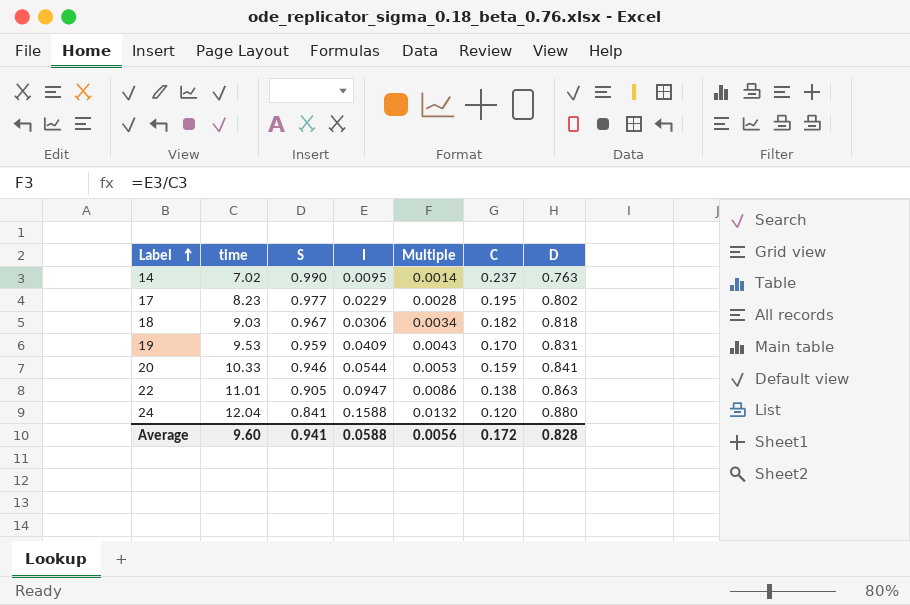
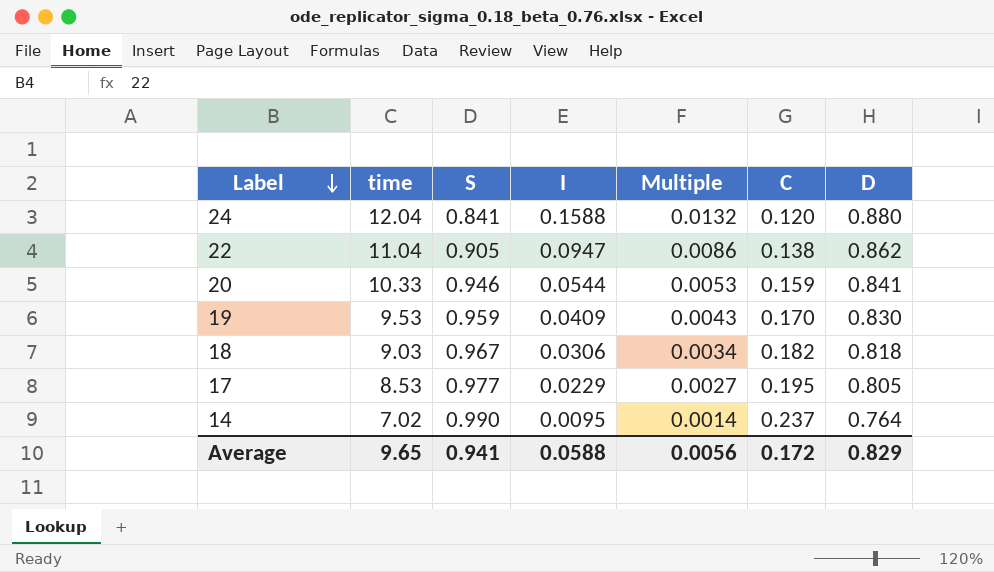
row order: Label ascending -> Label descending
22 | time: 11.01 -> 11.04
22 | D: 0.863 -> 0.862
19 | D: 0.831 -> 0.830
17 | time: 8.23 -> 8.53
17 | Multiple: 0.0028 -> 0.0027
17 | D: 0.802 -> 0.805
14 | D: 0.763 -> 0.764
Average | time: 9.60 -> 9.65
Average | D: 0.828 -> 0.829

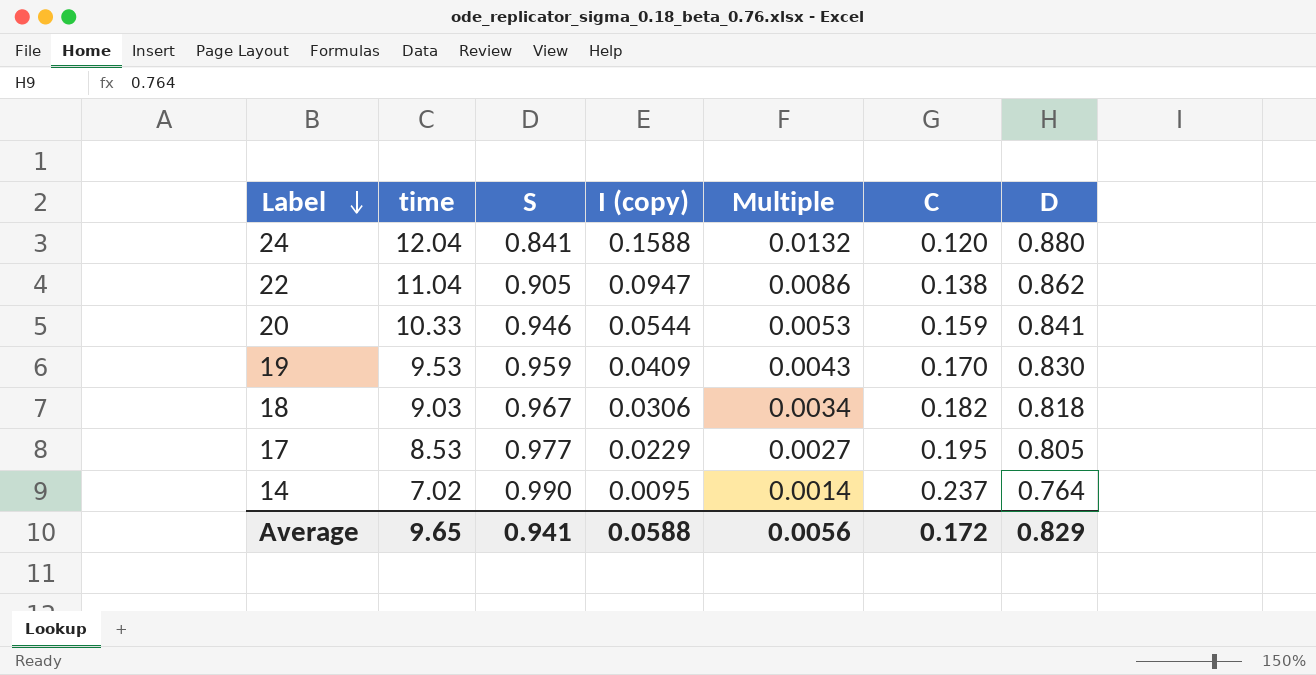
column name: I -> I (copy)

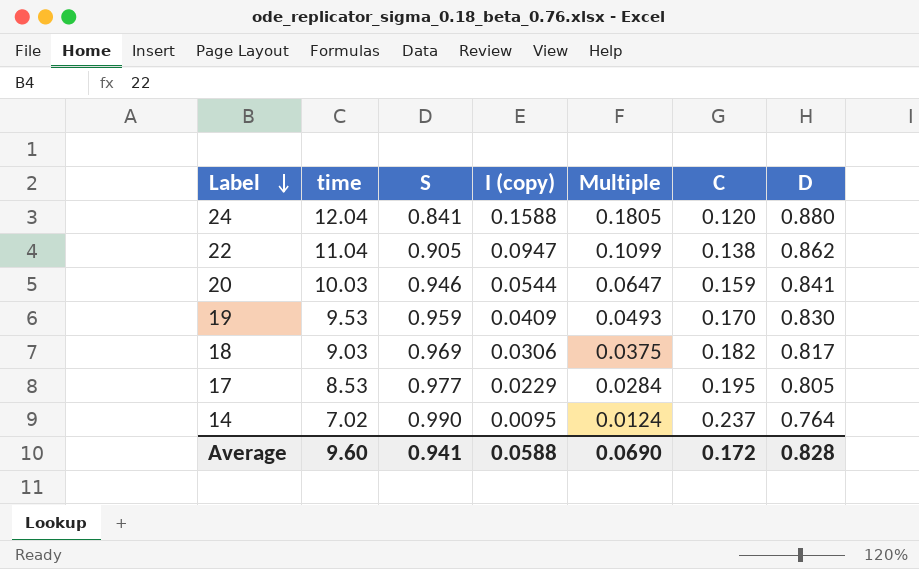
column Multiple | formula: [I (copy)] / [time] -> [I (copy)] / [D]
20 | time: 10.33 -> 10.03
18 | S: 0.967 -> 0.969
18 | D: 0.818 -> 0.817
Average | time: 9.65 -> 9.60
Average | Multiple: 0.0056 -> 0.0690
Average | D: 0.829 -> 0.828

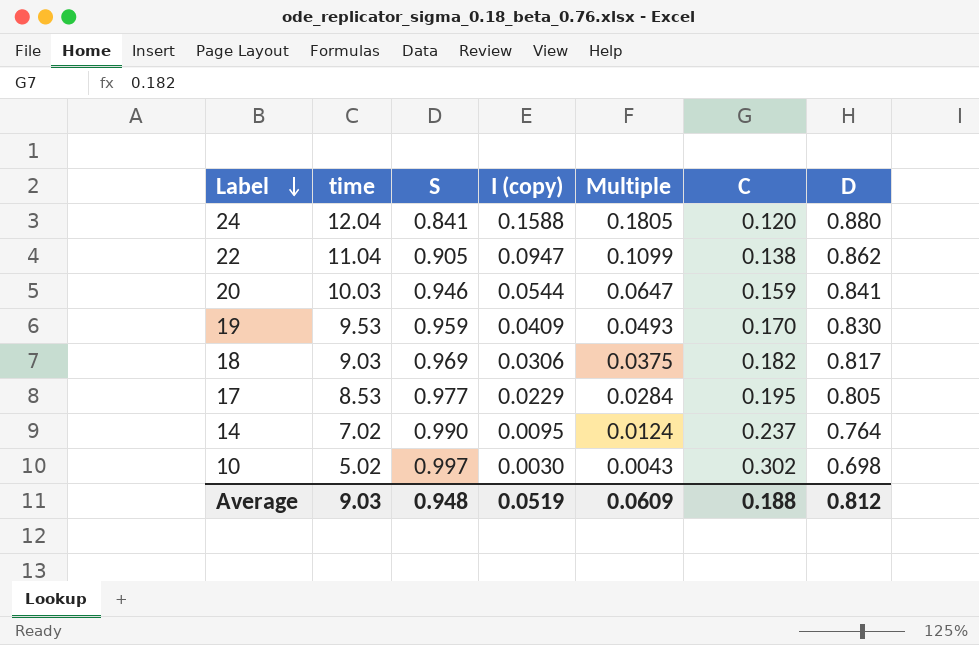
row 10: none -> 5.02 | 0.997 | 0.0030 | 0.0043 | 0.302 | 0.698
Average | time: 9.60 -> 9.03
Average | S: 0.941 -> 0.948
Average | I (copy): 0.0588 -> 0.0519
Average | Multiple: 0.0690 -> 0.0609
Average | C: 0.172 -> 0.188
Average | D: 0.828 -> 0.812

